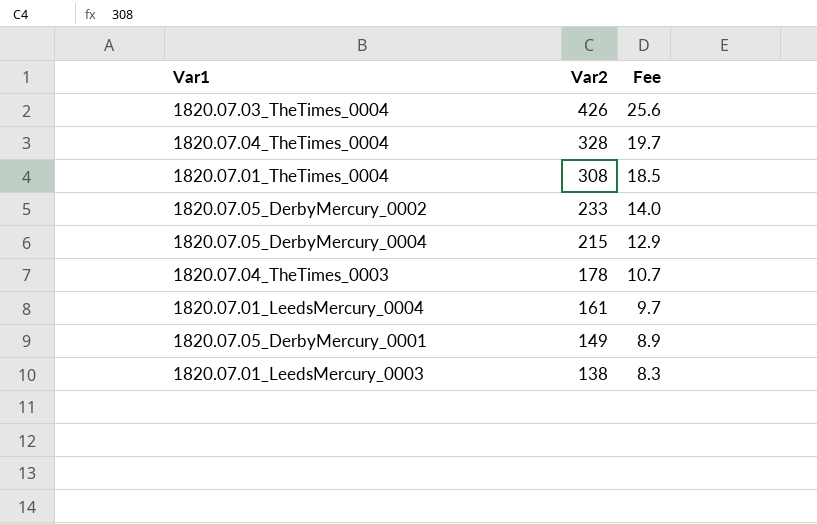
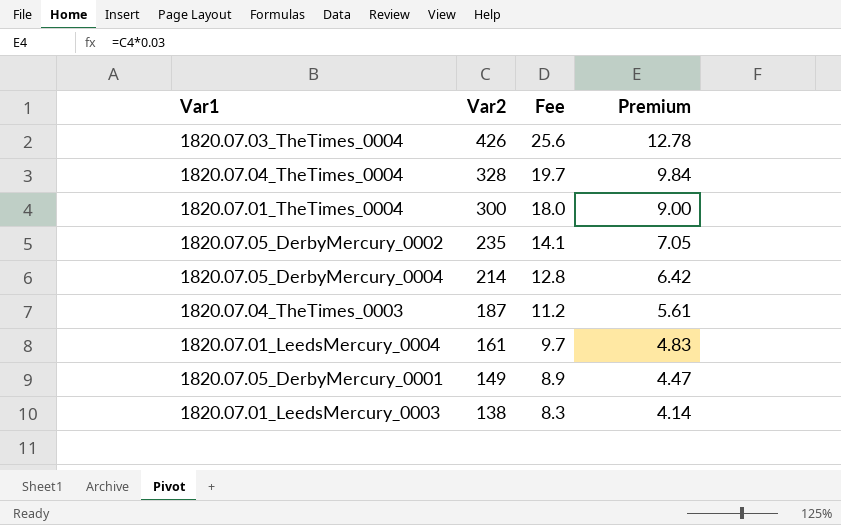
column Premium | formula: none -> [Var2] * 0.03
1820.07.01_TheTimes_0004 | Var2: 308 -> 300
1820.07.01_TheTimes_0004 | Fee: 18.5 -> 18.0
1820.07.05_DerbyMercury_0002 | Var2: 233 -> 235
1820.07.05_DerbyMercury_0002 | Fee: 14.0 -> 14.1
1820.07.05_DerbyMercury_0004 | Var2: 215 -> 214
1820.07.05_DerbyMercury_0004 | Fee: 12.9 -> 12.8
1820.07.04_TheTimes_0003 | Var2: 178 -> 187
1820.07.04_TheTimes_0003 | Fee: 10.7 -> 11.2

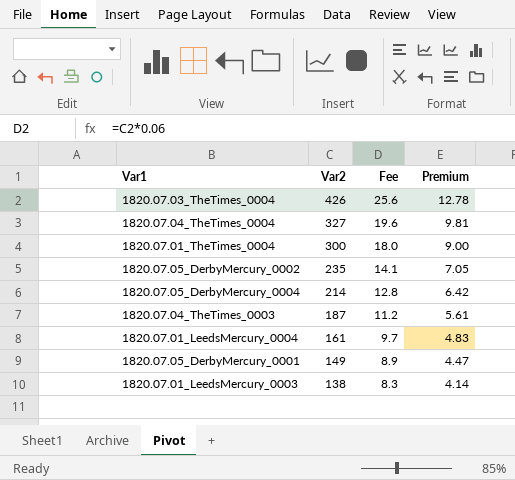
1820.07.04_TheTimes_0004 | Var2: 328 -> 327
1820.07.04_TheTimes_0004 | Fee: 19.7 -> 19.6
1820.07.04_TheTimes_0004 | Premium: 9.84 -> 9.81

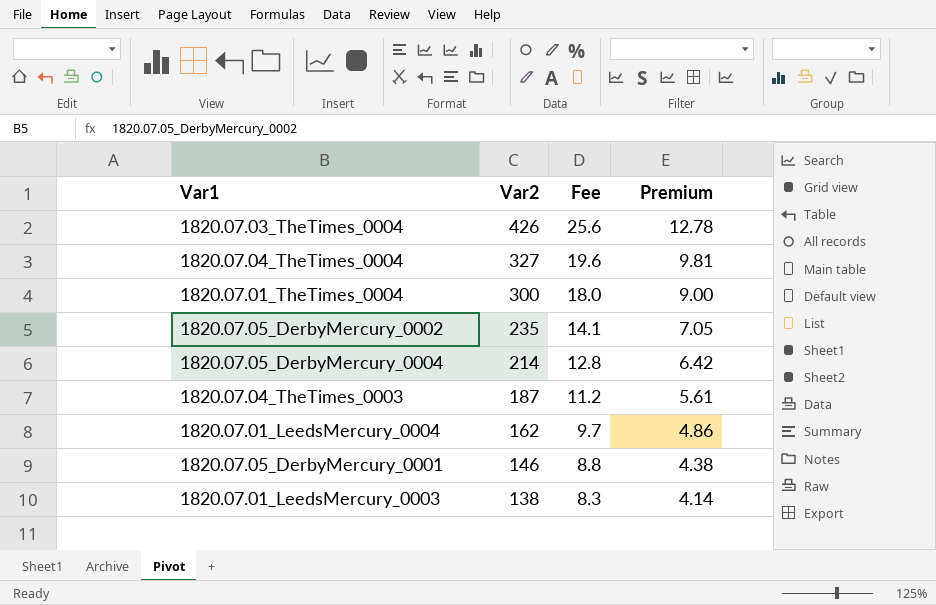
1820.07.01_LeedsMercury_0004 | Var2: 161 -> 162
1820.07.01_LeedsMercury_0004 | Premium: 4.83 -> 4.86
1820.07.05_DerbyMercury_0001 | Var2: 149 -> 146
1820.07.05_DerbyMercury_0001 | Fee: 8.9 -> 8.8
1820.07.05_DerbyMercury_0001 | Premium: 4.47 -> 4.38

